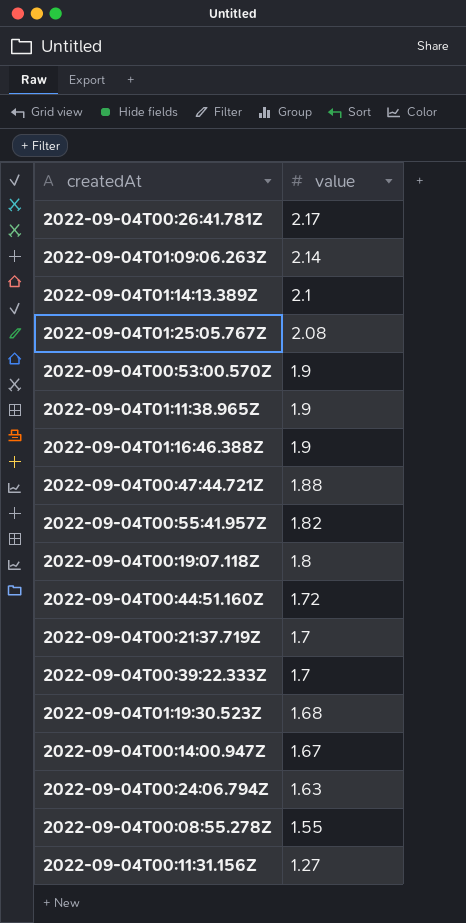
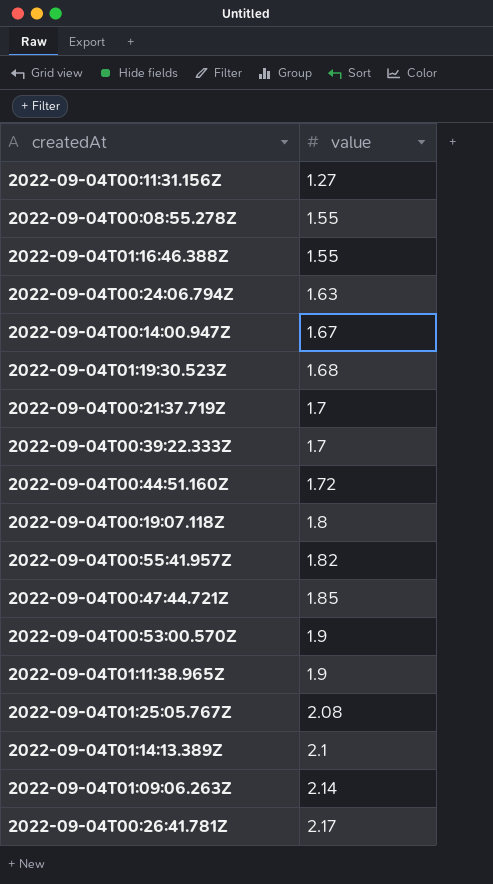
row order: value descending -> value ascending
2022-09-04T01:16:46.388Z | value: 1.9 -> 1.55
2022-09-04T00:47:44.721Z | value: 1.88 -> 1.85

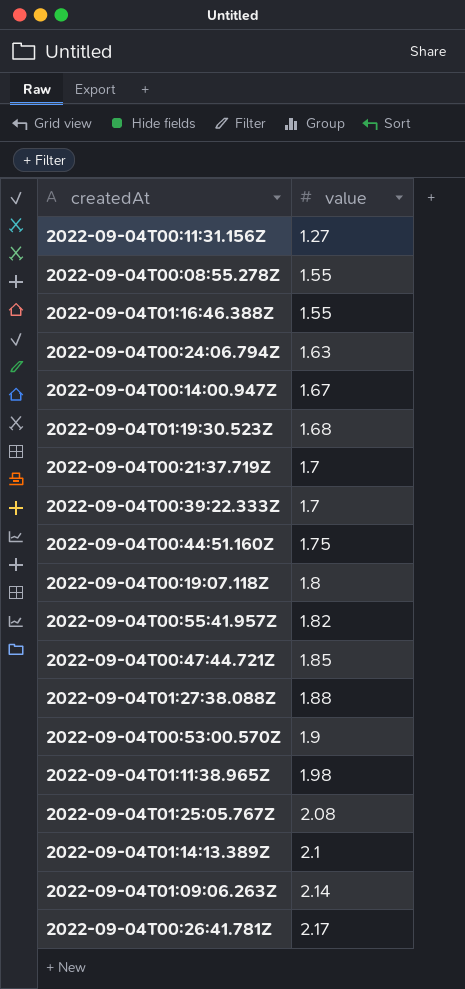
2022-09-04T00:44:51.160Z | value: 1.72 -> 1.75
row 2022-09-04T01:27:38.088Z: none -> 1.88
2022-09-04T01:11:38.965Z | value: 1.9 -> 1.98

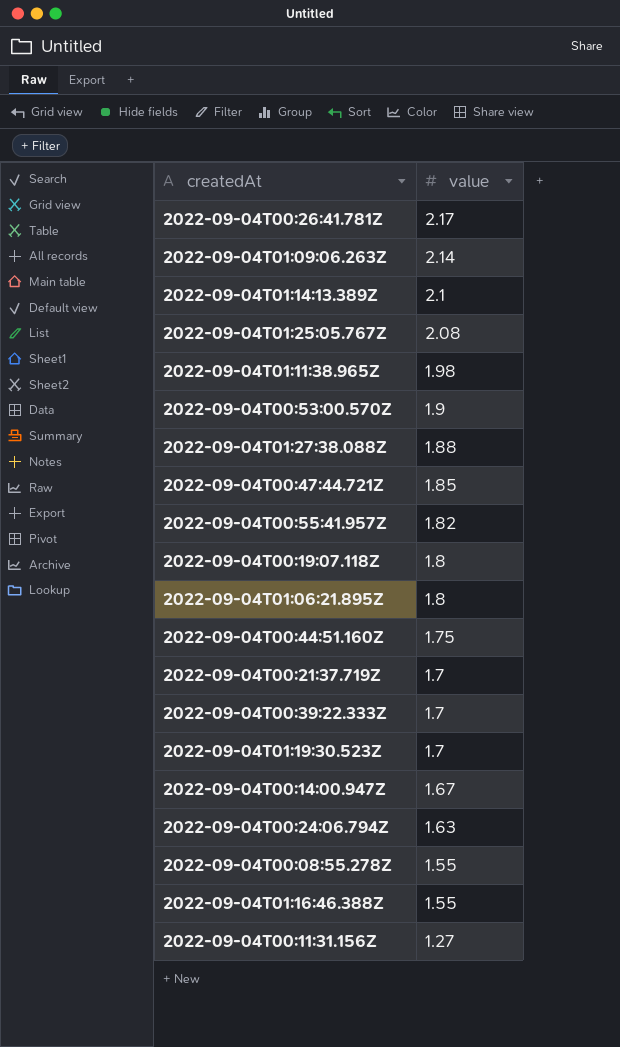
row order: value ascending -> value descending
row 2022-09-04T01:06:21.895Z: none -> 1.8
2022-09-04T01:19:30.523Z | value: 1.68 -> 1.7

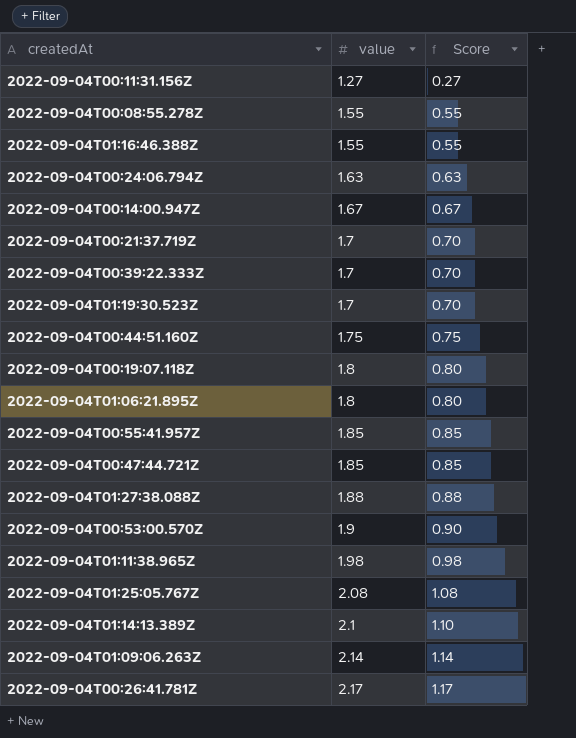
row order: value descending -> value ascending
column Score | formula: none -> [value] - 1
2022-09-04T00:55:41.957Z | value: 1.82 -> 1.85

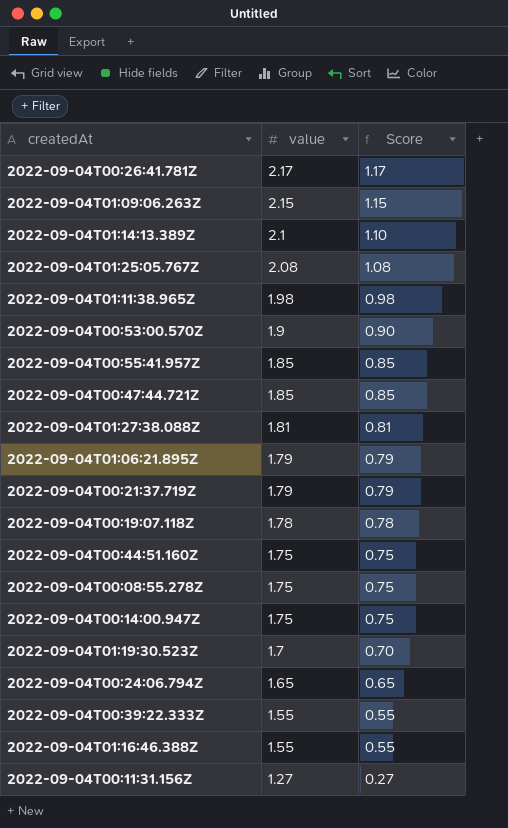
row order: value ascending -> value descending
2022-09-04T01:09:06.263Z | value: 2.14 -> 2.15
2022-09-04T01:09:06.263Z | Score: 1.14 -> 1.15
2022-09-04T01:27:38.088Z | value: 1.88 -> 1.81
2022-09-04T01:27:38.088Z | Score: 0.88 -> 0.81
2022-09-04T01:06:21.895Z | value: 1.8 -> 1.79
2022-09-04T01:06:21.895Z | Score: 0.80 -> 0.79
2022-09-04T00:21:37.719Z | value: 1.7 -> 1.79
2022-09-04T00:21:37.719Z | Score: 0.70 -> 0.79
2022-09-04T00:19:07.118Z | value: 1.8 -> 1.78
2022-09-04T00:19:07.118Z | Score: 0.80 -> 0.78
2022-09-04T00:08:55.278Z | value: 1.55 -> 1.75
2022-09-04T00:08:55.278Z | Score: 0.55 -> 0.75
2022-09-04T00:14:00.947Z | value: 1.67 -> 1.75
2022-09-04T00:14:00.947Z | Score: 0.67 -> 0.75
2022-09-04T00:24:06.794Z | value: 1.63 -> 1.65
2022-09-04T00:24:06.794Z | Score: 0.63 -> 0.65
2022-09-04T00:39:22.333Z | value: 1.7 -> 1.55
2022-09-04T00:39:22.333Z | Score: 0.70 -> 0.55

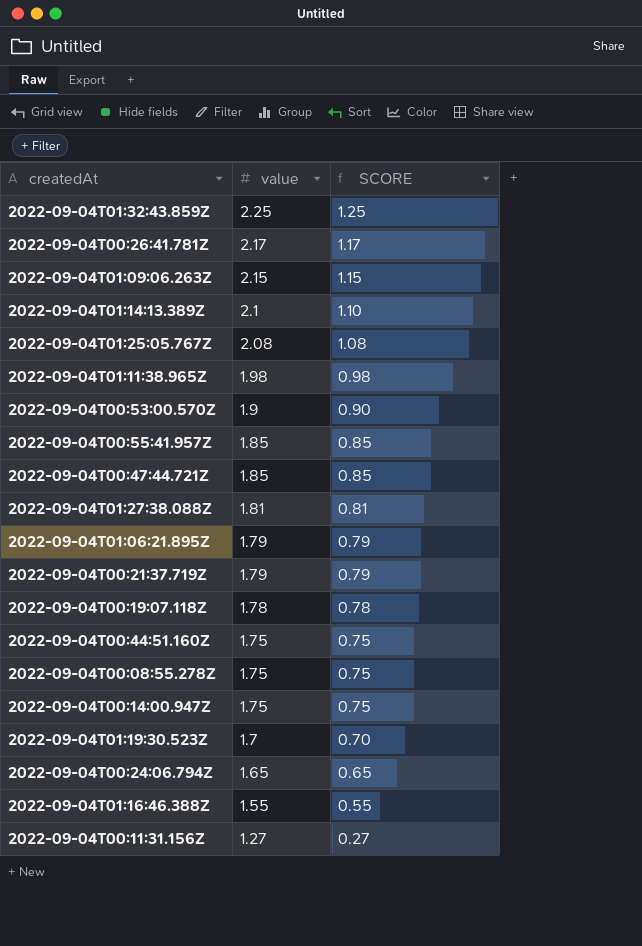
column name: Score -> SCORE
row 2022-09-04T00:39:22.333Z: 1.55 | 0.55 -> none
row 2022-09-04T01:32:43.859Z: none -> 2.25 | 1.25

